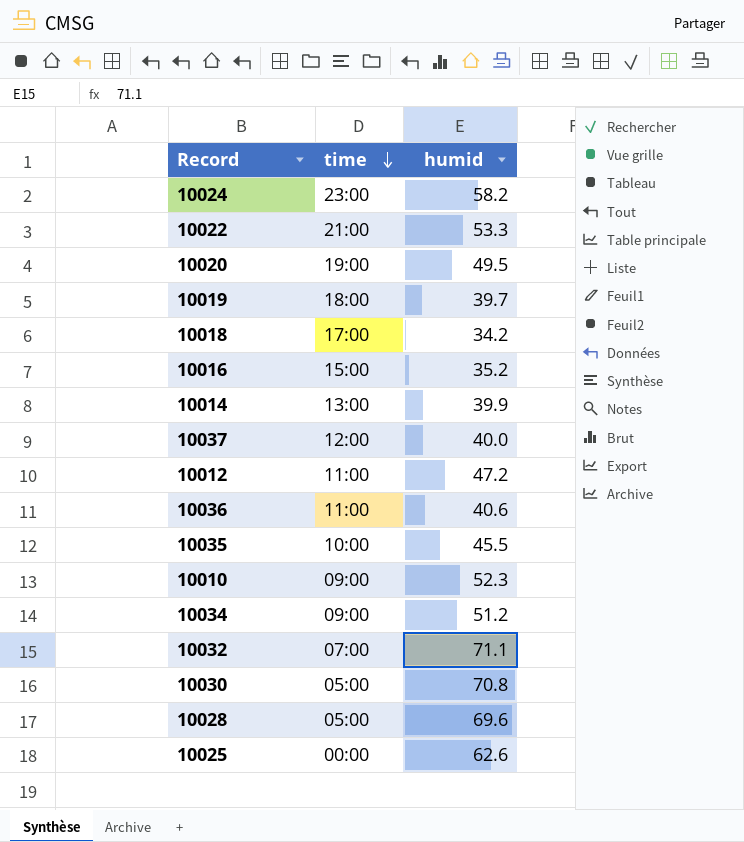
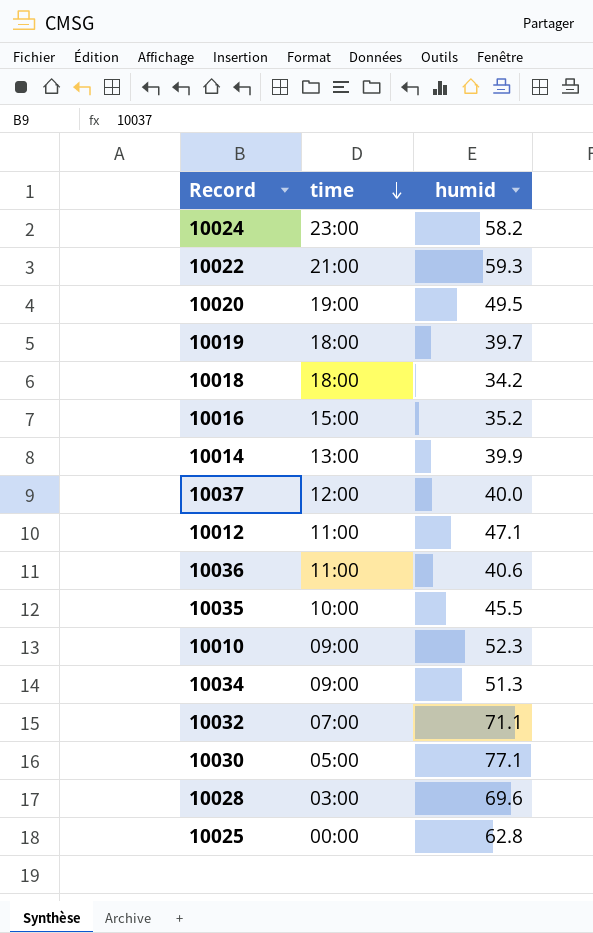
10022 | humid: 53.3 -> 59.3
10018 | time: 17:00 -> 18:00
10012 | humid: 47.2 -> 47.1
10034 | humid: 51.2 -> 51.3
10030 | humid: 70.8 -> 77.1
10028 | time: 05:00 -> 03:00
10025 | humid: 62.6 -> 62.8

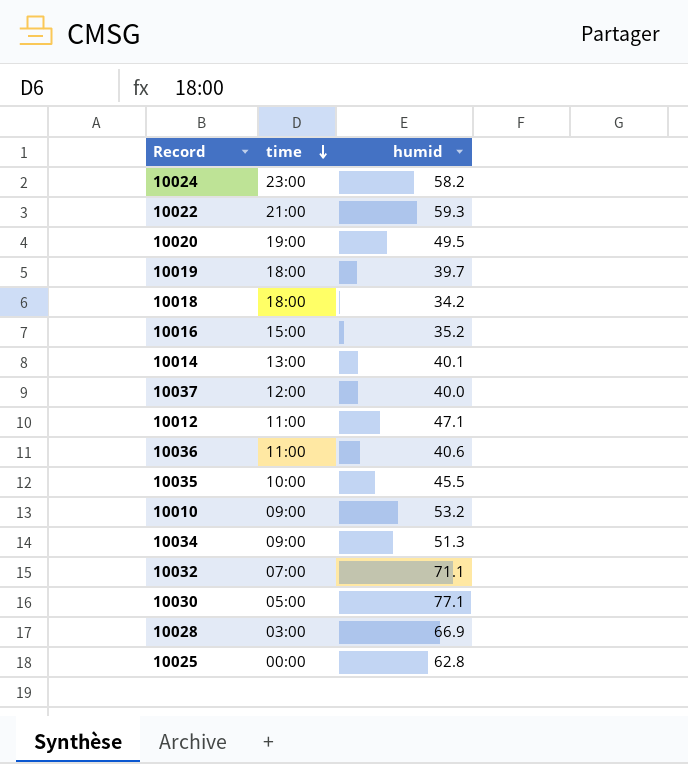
10014 | humid: 39.9 -> 40.1
10010 | humid: 52.3 -> 53.2
10028 | humid: 69.6 -> 66.9

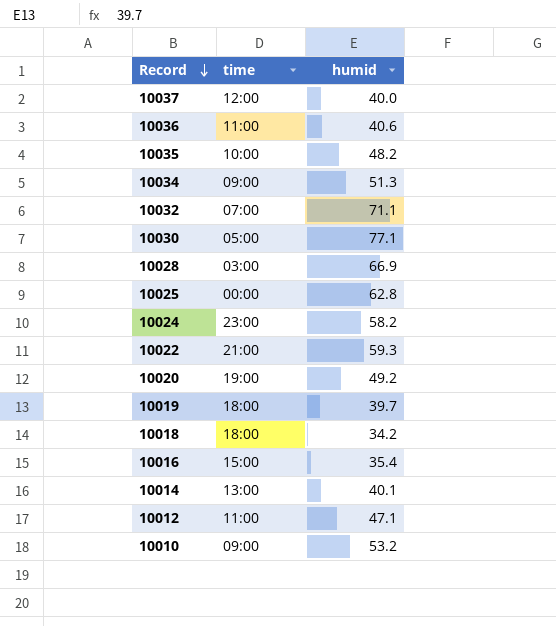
row order: time descending -> Record descending
10035 | humid: 45.5 -> 48.2
10020 | humid: 49.5 -> 49.2
10016 | humid: 35.2 -> 35.4

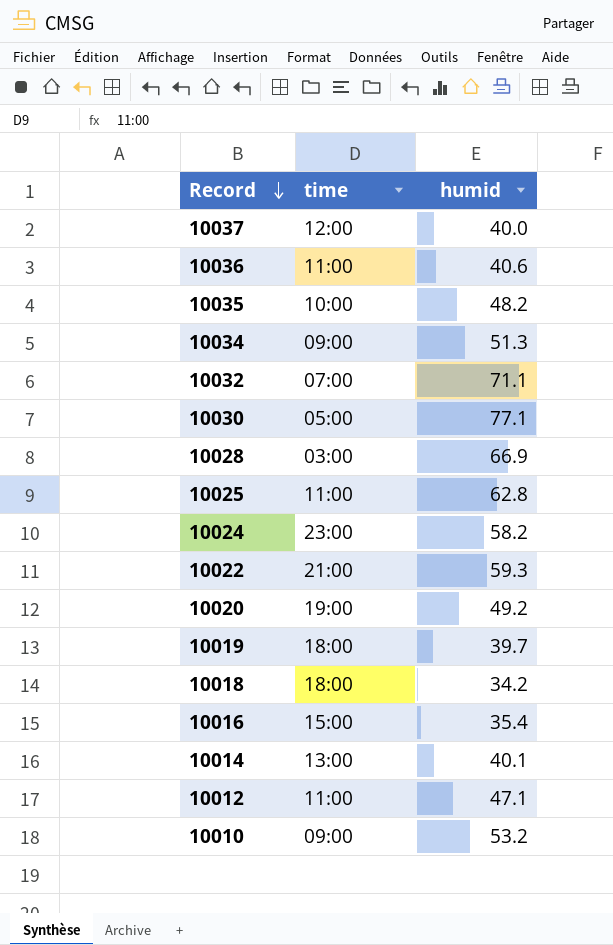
10025 | time: 00:00 -> 11:00

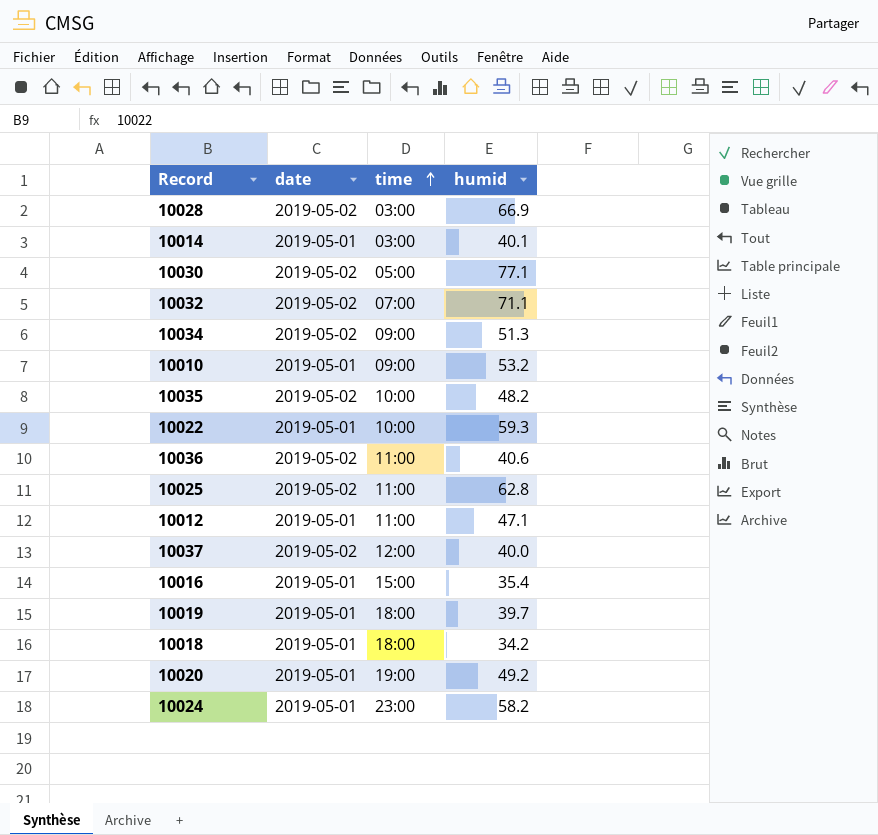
row order: Record descending -> time ascending
column date | position: none -> 2
10014 | time: 13:00 -> 03:00
10022 | time: 21:00 -> 10:00

